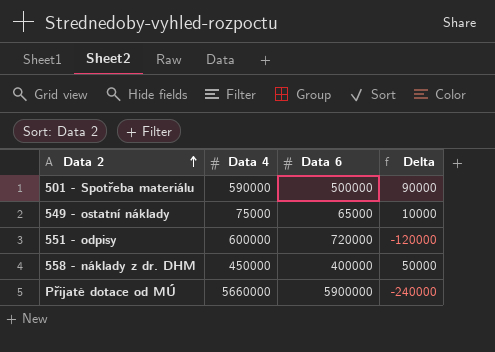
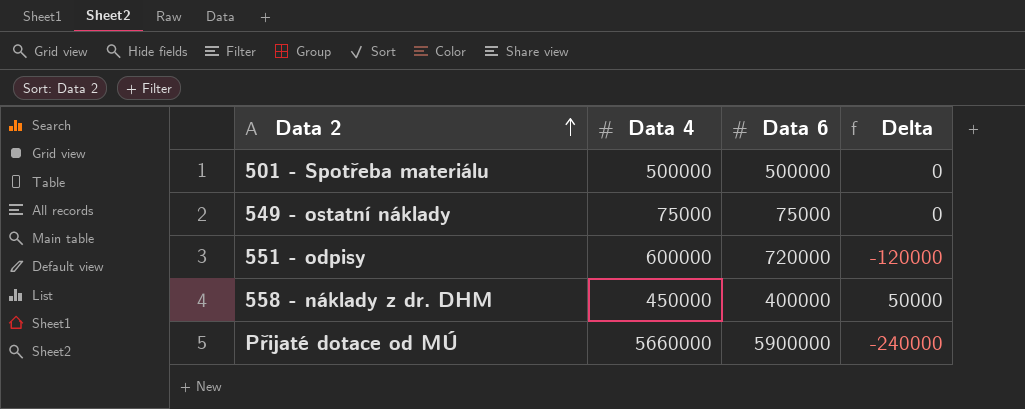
501 - Spotřeba materiálu | Data 4: 590000 -> 500000
501 - Spotřeba materiálu | Delta: 90000 -> 0
549 - ostatní náklady | Data 6: 65000 -> 75000
549 - ostatní náklady | Delta: 10000 -> 0

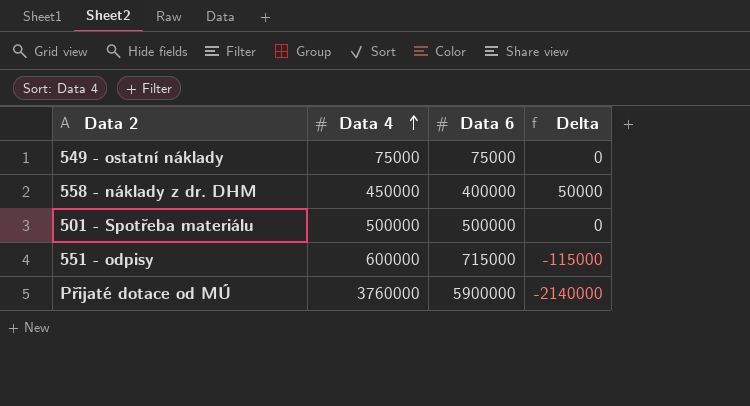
row order: Data 2 ascending -> Data 4 ascending
551 - odpisy | Data 6: 720000 -> 715000
551 - odpisy | Delta: -120000 -> -115000
Přijaté dotace od MÚ | Data 4: 5660000 -> 3760000
Přijaté dotace od MÚ | Delta: -240000 -> -2140000

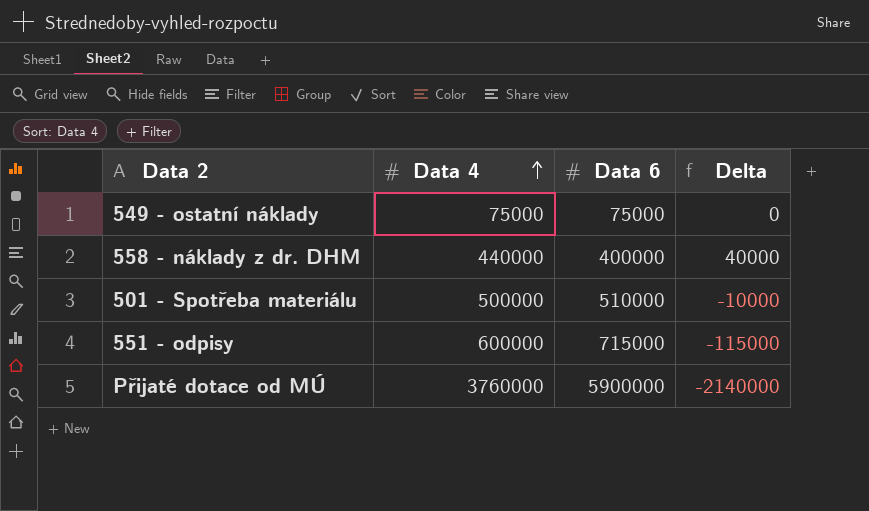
558 - náklady z dr. DHM | Data 4: 450000 -> 440000
558 - náklady z dr. DHM | Delta: 50000 -> 40000
501 - Spotřeba materiálu | Data 6: 500000 -> 510000
501 - Spotřeba materiálu | Delta: 0 -> -10000

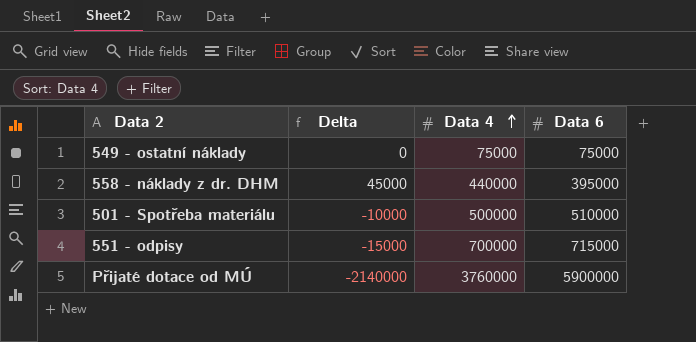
column Delta | position: 4 -> 2
558 - náklady z dr. DHM | Delta: 40000 -> 45000
558 - náklady z dr. DHM | Data 6: 400000 -> 395000
551 - odpisy | Delta: -115000 -> -15000
551 - odpisy | Data 4: 600000 -> 700000

